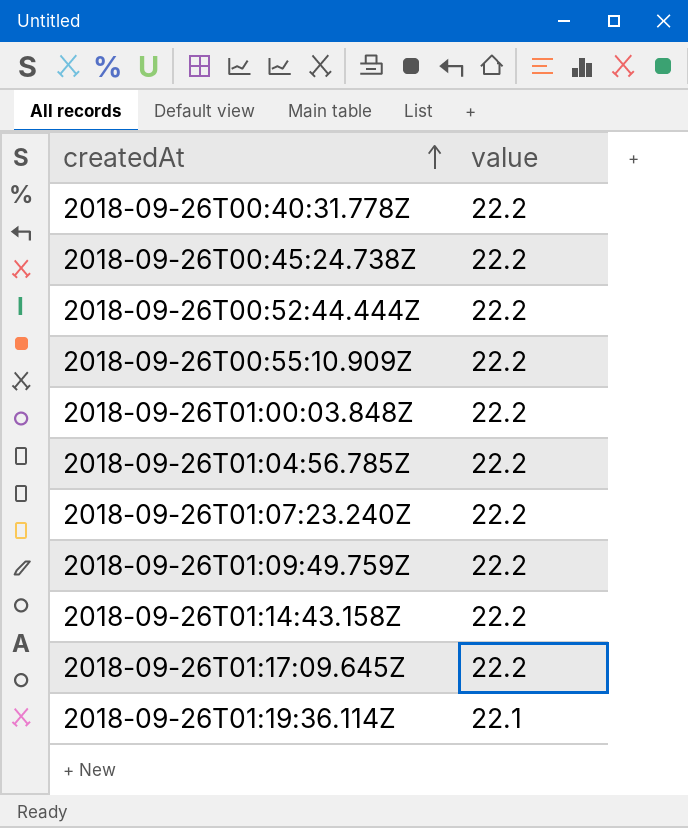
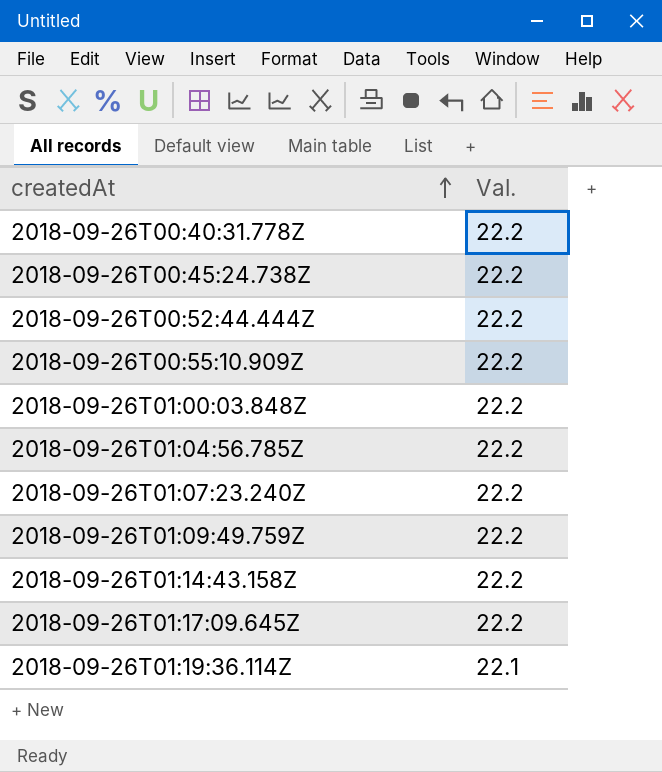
column name: value -> Val.

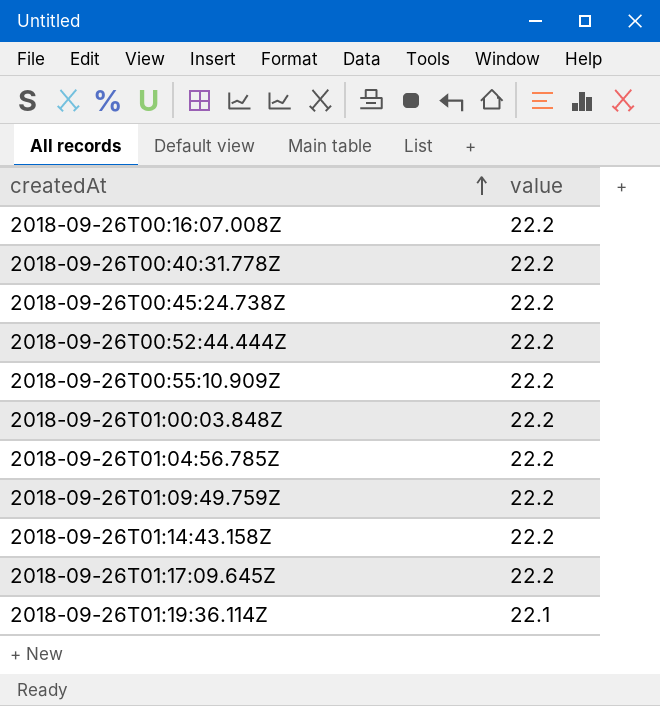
column name: Val. -> value
row 2018-09-26T01:07:23.240Z: 22.2 -> none
row 2018-09-26T00:16:07.008Z: none -> 22.2

